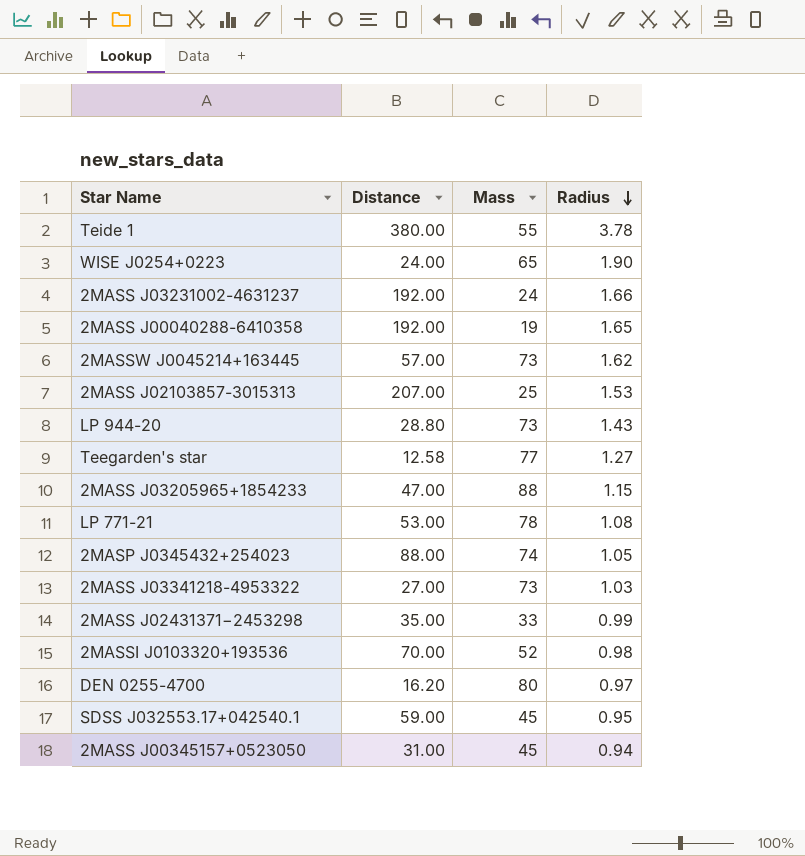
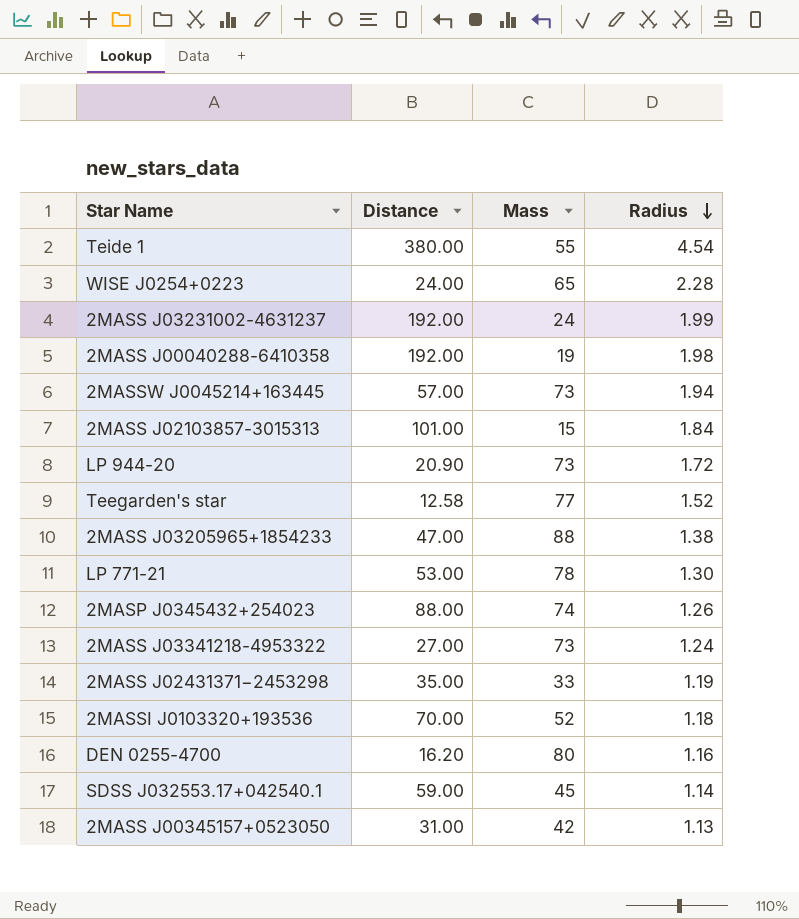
Teide 1 | Radius: 3.78 -> 4.54
WISE J0254+0223 | Radius: 1.90 -> 2.28
2MASS J03231002-4631237 | Radius: 1.66 -> 1.99
2MASS J00040288-6410358 | Radius: 1.65 -> 1.98
2MASSW J0045214+163445 | Radius: 1.62 -> 1.94
2MASS J02103857-3015313 | Distance: 207.00 -> 101.00
2MASS J02103857-3015313 | Mass: 25 -> 15
2MASS J02103857-3015313 | Radius: 1.53 -> 1.84
LP 944-20 | Distance: 28.80 -> 20.90
LP 944-20 | Radius: 1.43 -> 1.72
Teegarden's star | Radius: 1.27 -> 1.52
2MASS J03205965+1854233 | Radius: 1.15 -> 1.38
LP 771-21 | Radius: 1.08 -> 1.30
2MASP J0345432+254023 | Radius: 1.05 -> 1.26
2MASS J03341218-4953322 | Radius: 1.03 -> 1.24
2MASS J02431371−2453298 | Radius: 0.99 -> 1.19
2MASSI J0103320+193536 | Radius: 0.98 -> 1.18
DEN 0255-4700 | Radius: 0.97 -> 1.16
SDSS J032553.17+042540.1 | Radius: 0.95 -> 1.14
2MASS J00345157+0523050 | Mass: 45 -> 42
2MASS J00345157+0523050 | Radius: 0.94 -> 1.13

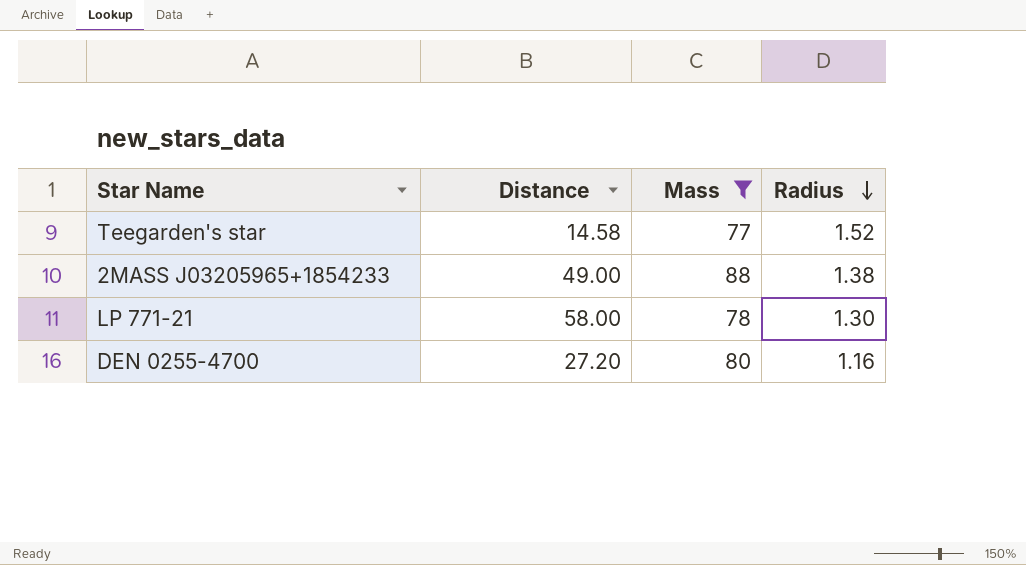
filter: none -> Mass >= 77
Teegarden's star | Distance: 12.58 -> 14.58
2MASS J03205965+1854233 | Distance: 47.00 -> 49.00
LP 771-21 | Distance: 53.00 -> 58.00
DEN 0255-4700 | Distance: 16.20 -> 27.20

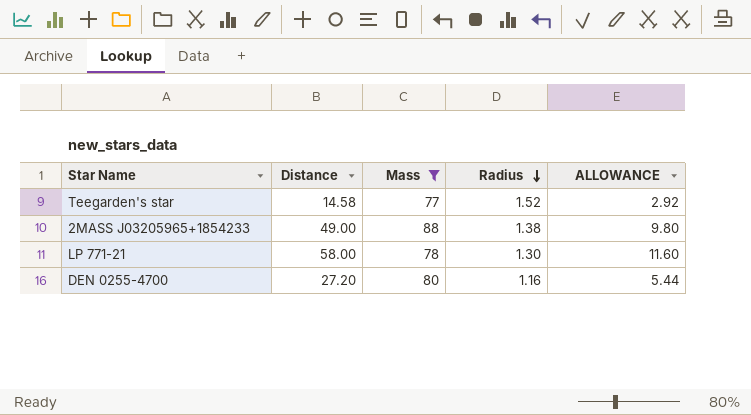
column ALLOWANCE | formula: none -> [Distance] * 0.2

